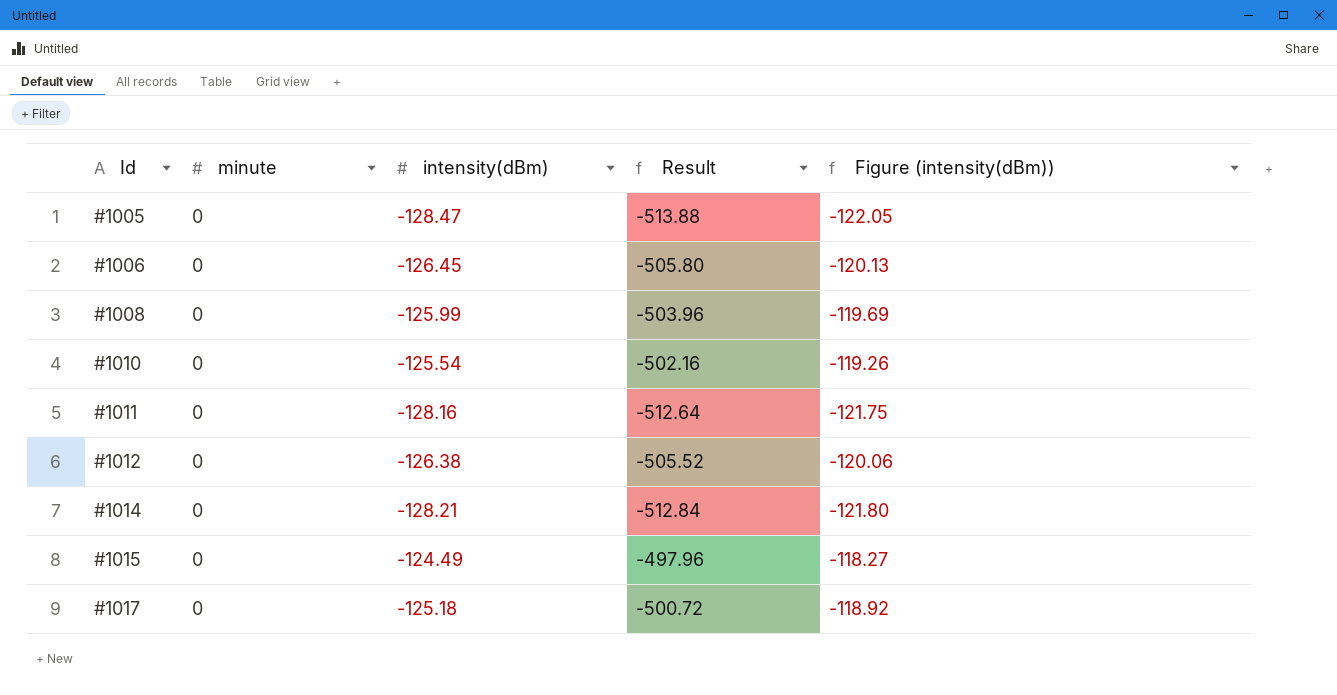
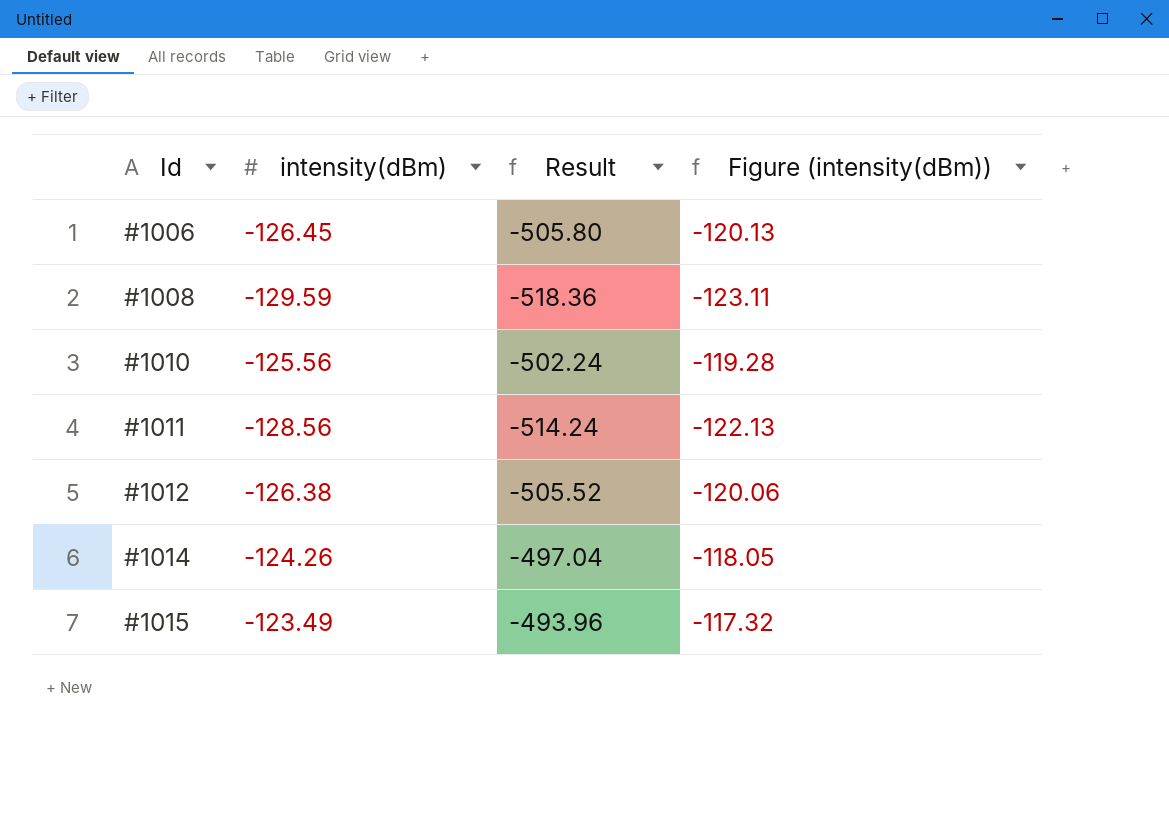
column minute | position: 2 -> none
row #1005: 0 | -128.47 | -513.88 | -122.05 -> none
row #1017: 0 | -125.18 | -500.72 | -118.92 -> none
#1008 | intensity(dBm): -125.99 -> -129.59
#1008 | Result: -503.96 -> -518.36
#1008 | Figure (intensity(dBm)): -119.69 -> -123.11
#1010 | intensity(dBm): -125.54 -> -125.56
#1010 | Result: -502.16 -> -502.24
#1010 | Figure (intensity(dBm)): -119.26 -> -119.28
#1011 | intensity(dBm): -128.16 -> -128.56
#1011 | Result: -512.64 -> -514.24
#1011 | Figure (intensity(dBm)): -121.75 -> -122.13
#1014 | intensity(dBm): -128.21 -> -124.26
#1014 | Result: -512.84 -> -497.04
#1014 | Figure (intensity(dBm)): -121.80 -> -118.05
#1015 | intensity(dBm): -124.49 -> -123.49
#1015 | Result: -497.96 -> -493.96
#1015 | Figure (intensity(dBm)): -118.27 -> -117.32

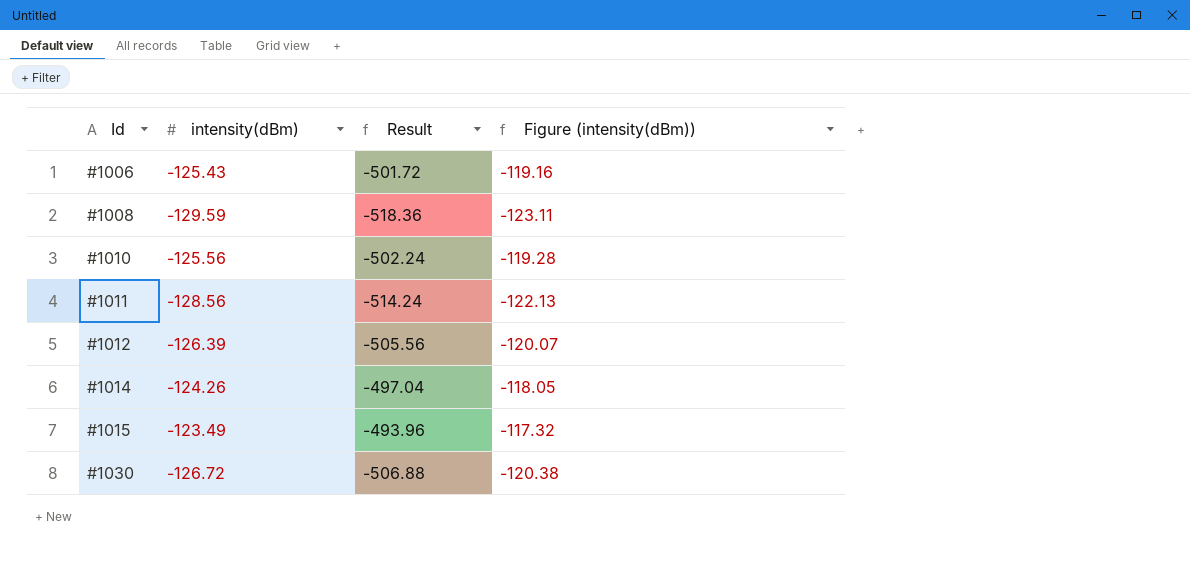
#1006 | intensity(dBm): -126.45 -> -125.43
#1006 | Result: -505.80 -> -501.72
#1006 | Figure (intensity(dBm)): -120.13 -> -119.16
#1012 | intensity(dBm): -126.38 -> -126.39
#1012 | Result: -505.52 -> -505.56
#1012 | Figure (intensity(dBm)): -120.06 -> -120.07
row #1030: none -> -126.72 | -506.88 | -120.38

